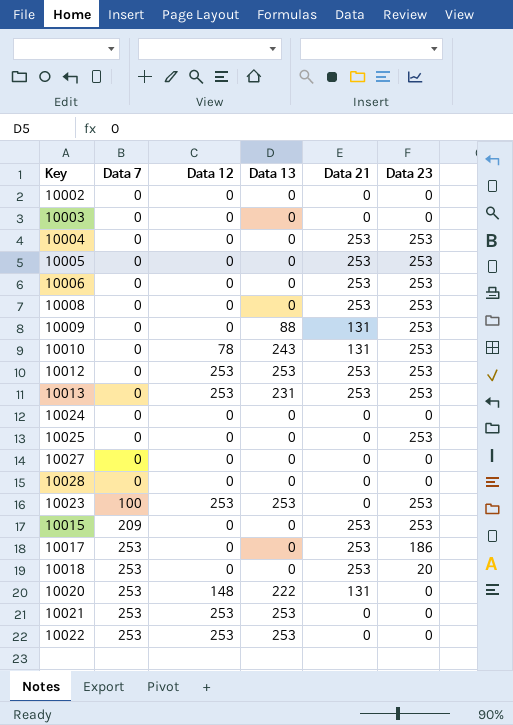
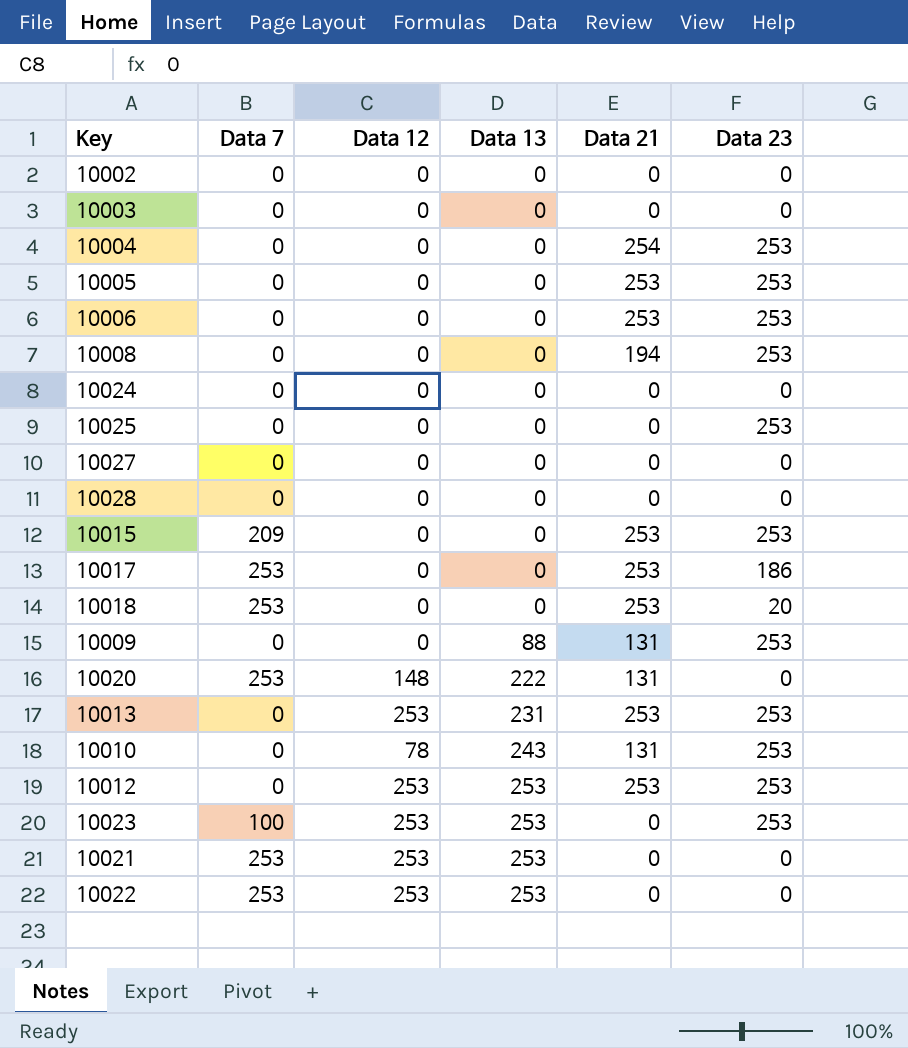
row order: Data 7 ascending -> Data 13 ascending
10004 | Data 21: 253 -> 254
10008 | Data 21: 253 -> 194

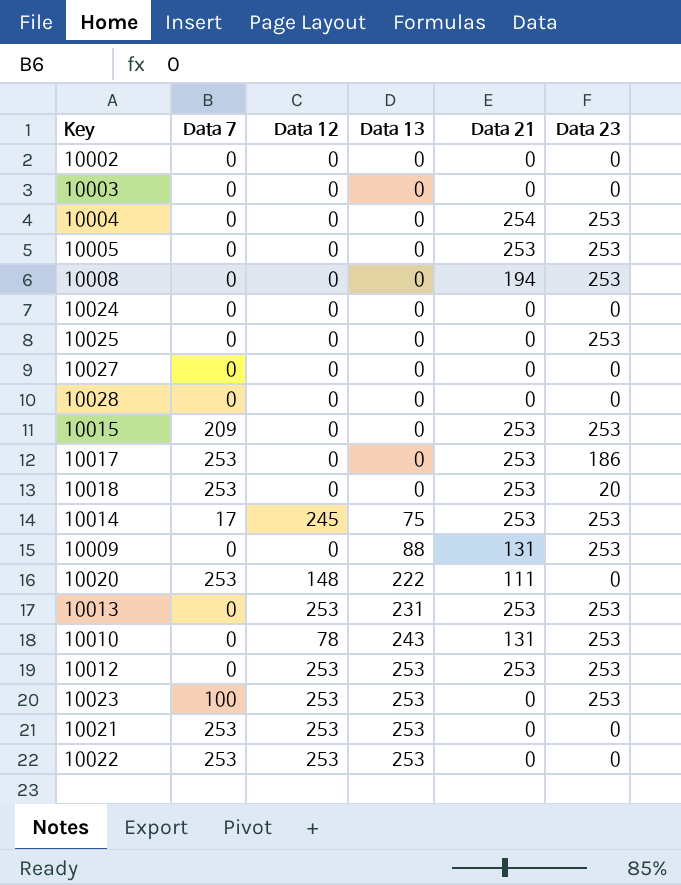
row 10006: 0 | 0 | 0 | 253 | 253 -> none
row 10014: none -> 17 | 245 | 75 | 253 | 253
10020 | Data 21: 131 -> 111

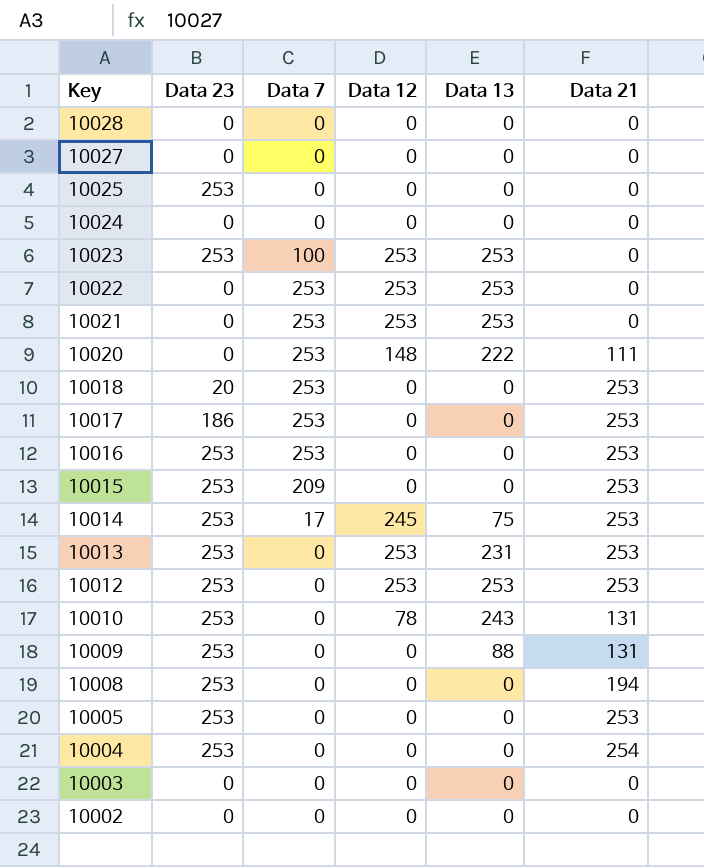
row order: Data 13 ascending -> Key descending
column Data 23 | position: 6 -> 2
row 10016: none -> 253 | 253 | 0 | 0 | 253

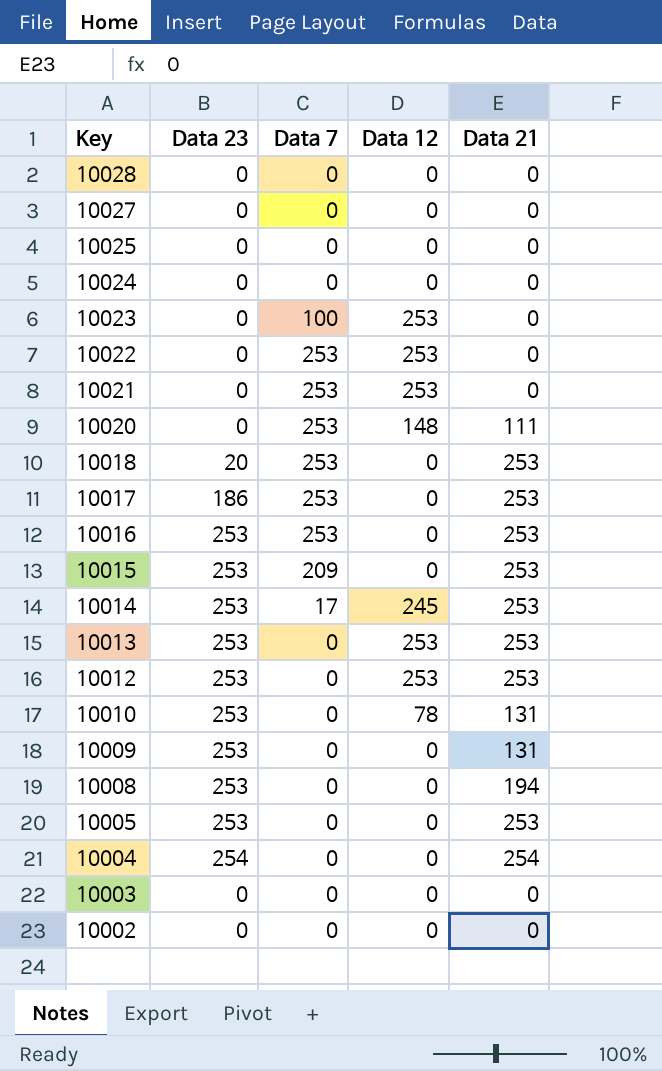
column Data 13 | position: 5 -> none
10025 | Data 23: 253 -> 0
10023 | Data 23: 253 -> 0
10004 | Data 23: 253 -> 254

